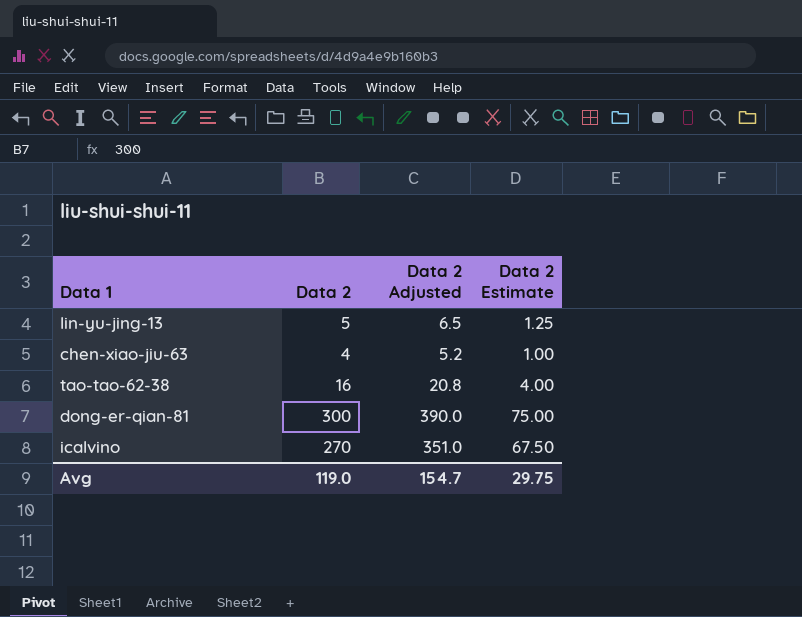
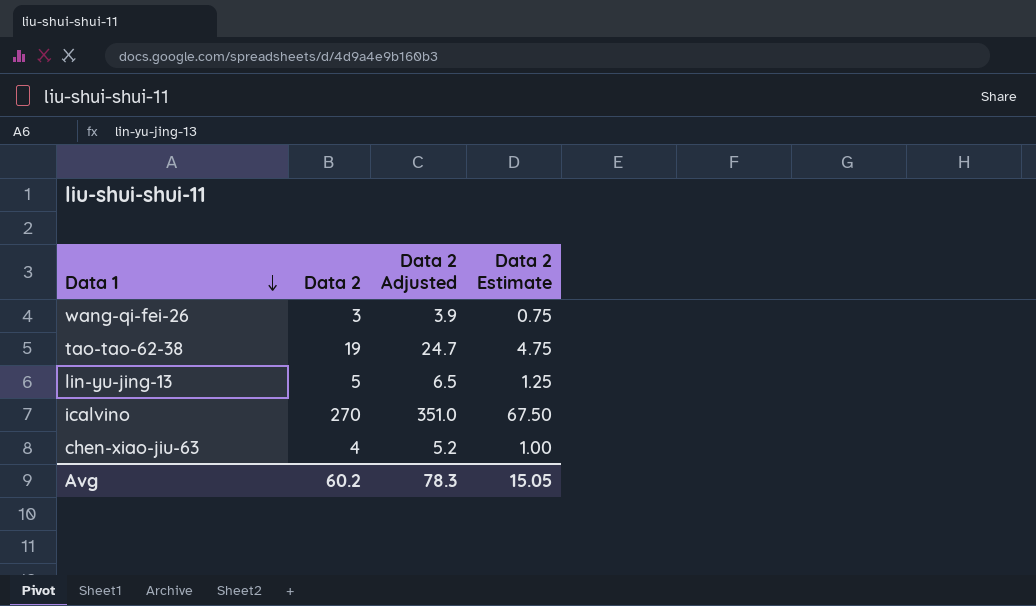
row order: none -> Data 1 descending
row dong-er-qian-81: 300 | 390.0 | 75.00 -> none
row wang-qi-fei-26: none -> 3 | 3.9 | 0.75
tao-tao-62-38 | Data 2: 16 -> 19
tao-tao-62-38 | Data 2 Adjusted: 20.8 -> 24.7
tao-tao-62-38 | Data 2 Estimate: 4.00 -> 4.75
Avg | Data 2: 119.0 -> 60.2
Avg | Data 2 Adjusted: 154.7 -> 78.3
Avg | Data 2 Estimate: 29.75 -> 15.05

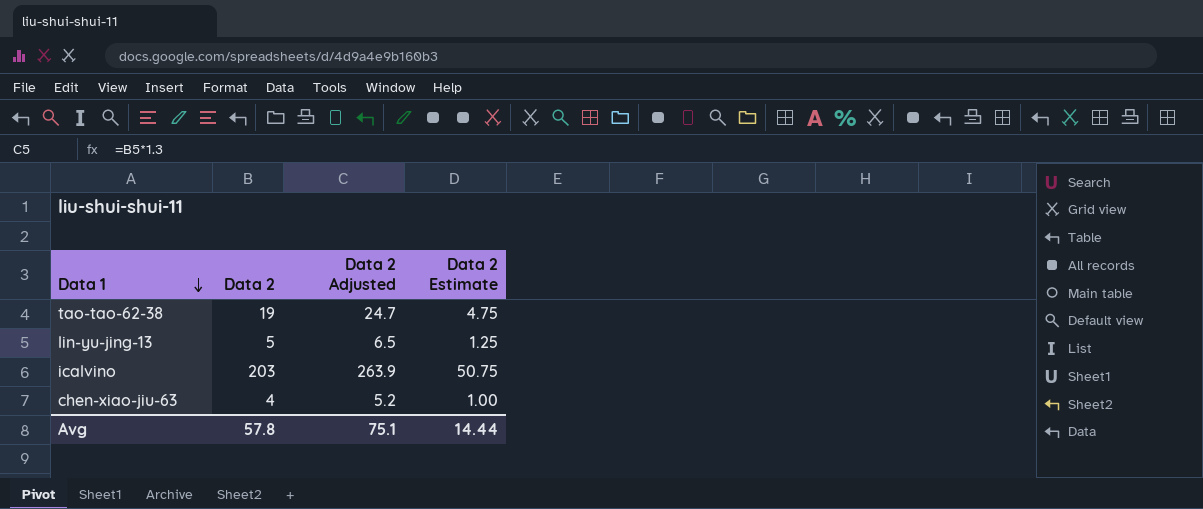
row wang-qi-fei-26: 3 | 3.9 | 0.75 -> none
icalvino | Data 2: 270 -> 203
icalvino | Data 2 Adjusted: 351.0 -> 263.9
icalvino | Data 2 Estimate: 67.50 -> 50.75
Avg | Data 2: 60.2 -> 57.8
Avg | Data 2 Adjusted: 78.3 -> 75.1
Avg | Data 2 Estimate: 15.05 -> 14.44

